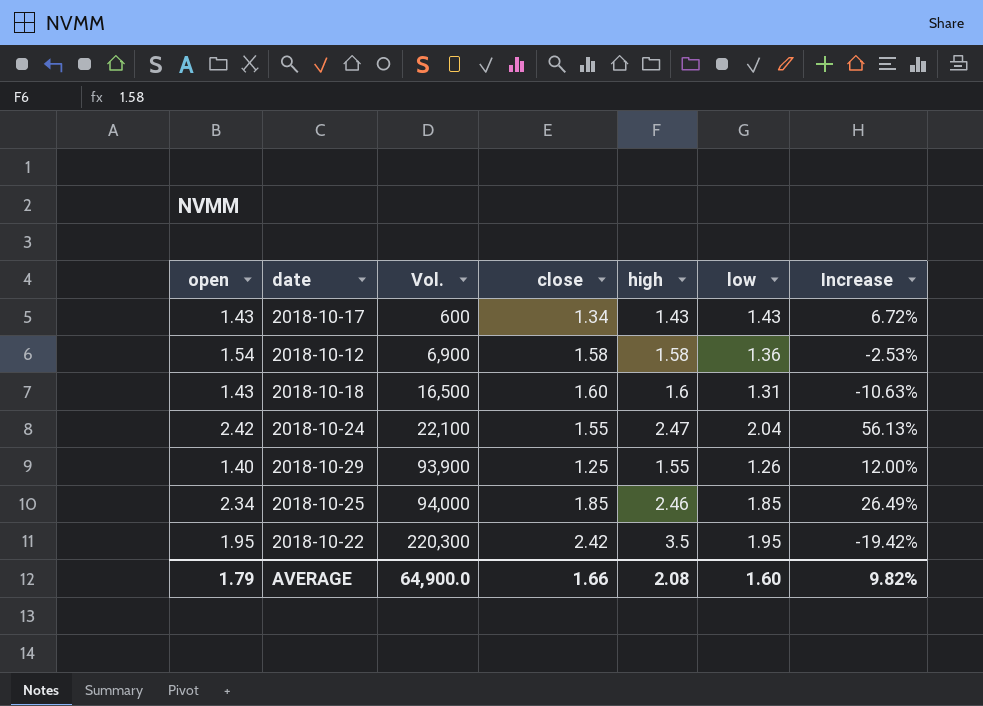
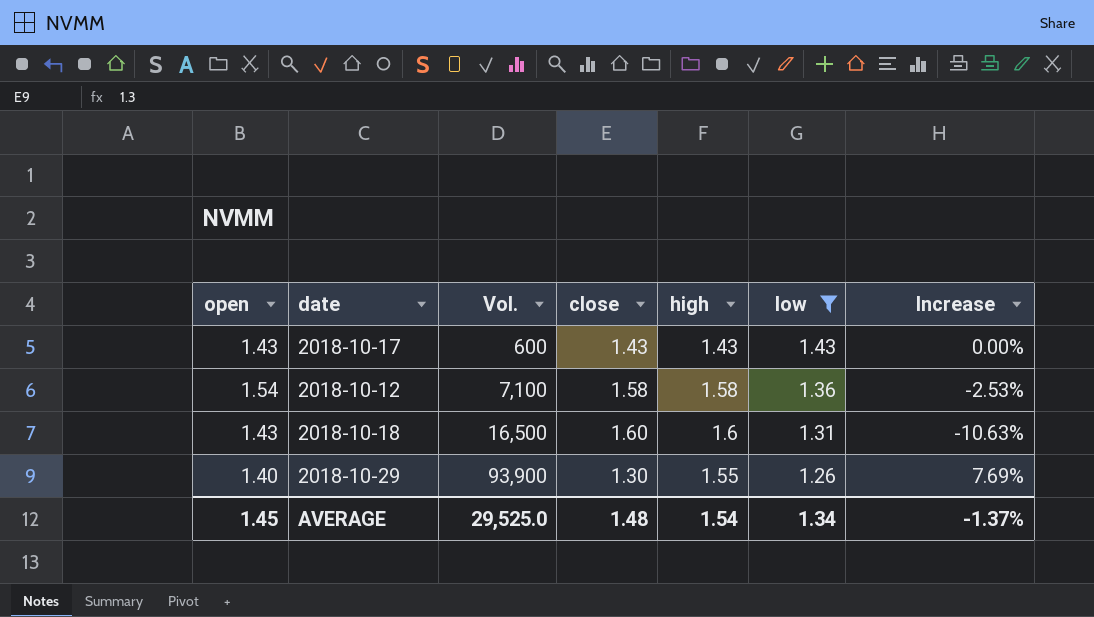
filter: none -> low <= 1.43
2018-10-17 | close: 1.34 -> 1.43
2018-10-17 | Increase: 6.72% -> 0.00%
2018-10-12 | Vol.: 6,900 -> 7,100
2018-10-29 | close: 1.25 -> 1.30
2018-10-29 | Increase: 12.00% -> 7.69%
AVERAGE | open: 1.79 -> 1.45
AVERAGE | Vol.: 64,900.0 -> 29,525.0
AVERAGE | close: 1.66 -> 1.48
AVERAGE | high: 2.08 -> 1.54
AVERAGE | low: 1.60 -> 1.34
AVERAGE | Increase: 9.82% -> -1.37%

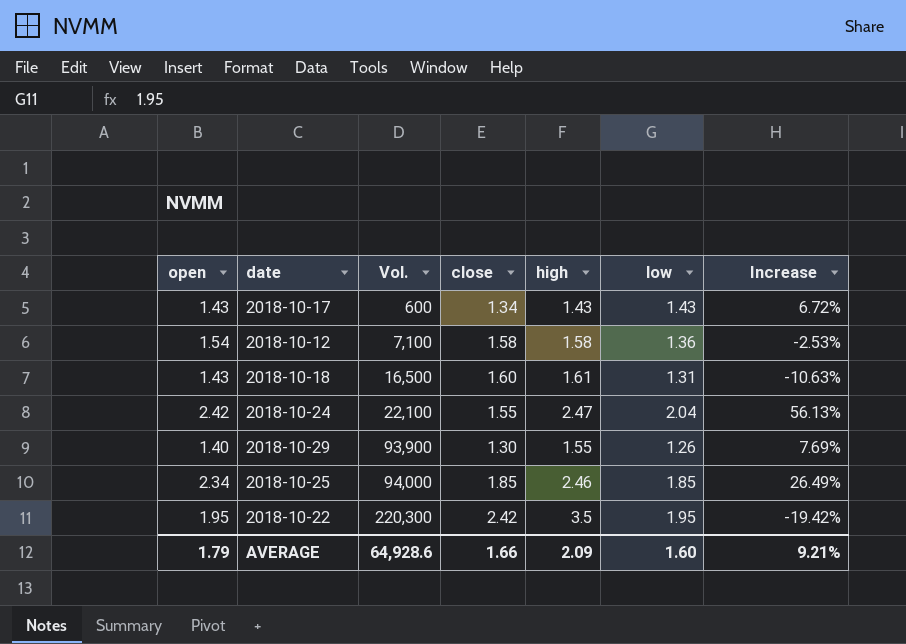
filter: low <= 1.43 -> none
2018-10-17 | close: 1.43 -> 1.34
2018-10-17 | Increase: 0.00% -> 6.72%
2018-10-18 | high: 1.6 -> 1.61
AVERAGE | open: 1.45 -> 1.79
AVERAGE | Vol.: 29,525.0 -> 64,928.6
AVERAGE | close: 1.48 -> 1.66
AVERAGE | high: 1.54 -> 2.09
AVERAGE | low: 1.34 -> 1.60
AVERAGE | Increase: -1.37% -> 9.21%

